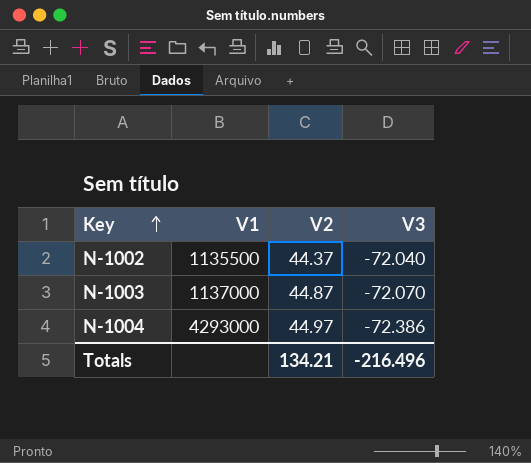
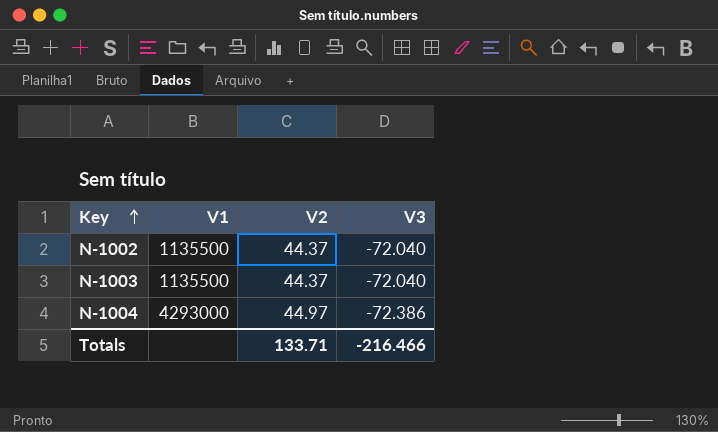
N-1003 | V1: 1137000 -> 1135500
N-1003 | V2: 44.87 -> 44.37
N-1003 | V3: -72.070 -> -72.040
Totals | V2: 134.21 -> 133.71
Totals | V3: -216.496 -> -216.466

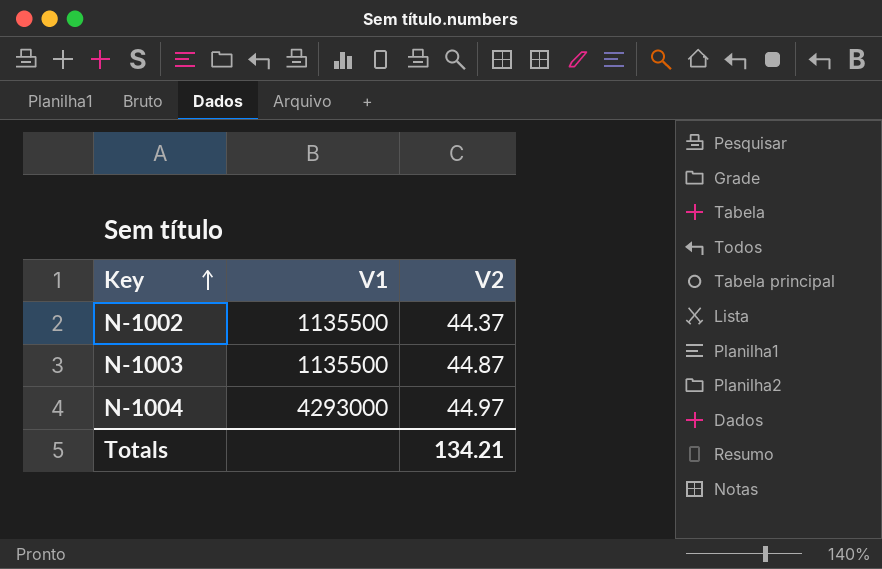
column V3 | position: 4 -> none
N-1003 | V2: 44.37 -> 44.87
Totals | V2: 133.71 -> 134.21

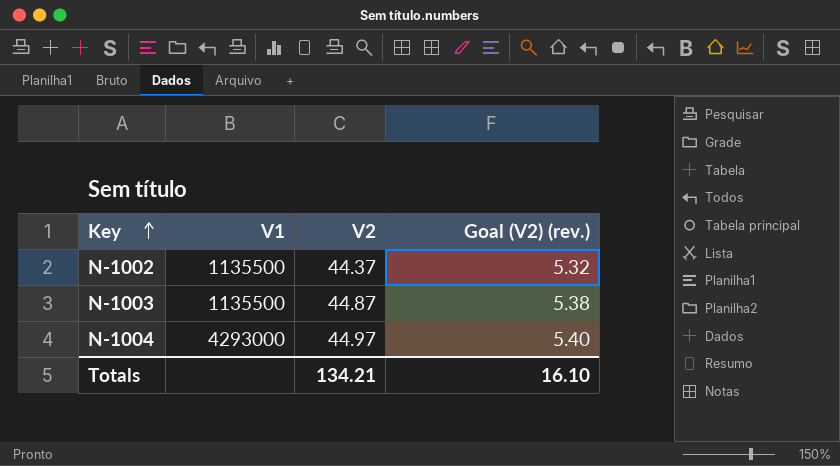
column Goal (V2) (rev.) | formula: none -> [V2] * 0.12

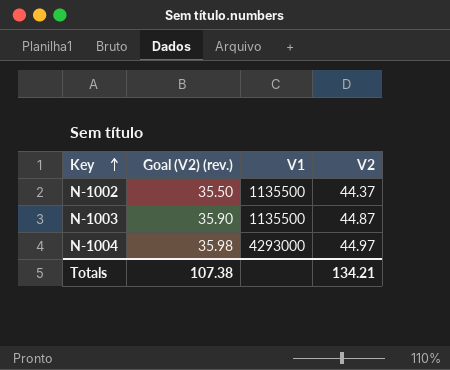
column Goal (V2) (rev.) | formula: [V2] * 0.12 -> [V2] * 0.8
column Goal (V2) (rev.) | position: 4 -> 2
Totals | Goal (V2) (rev.): 16.10 -> 107.38

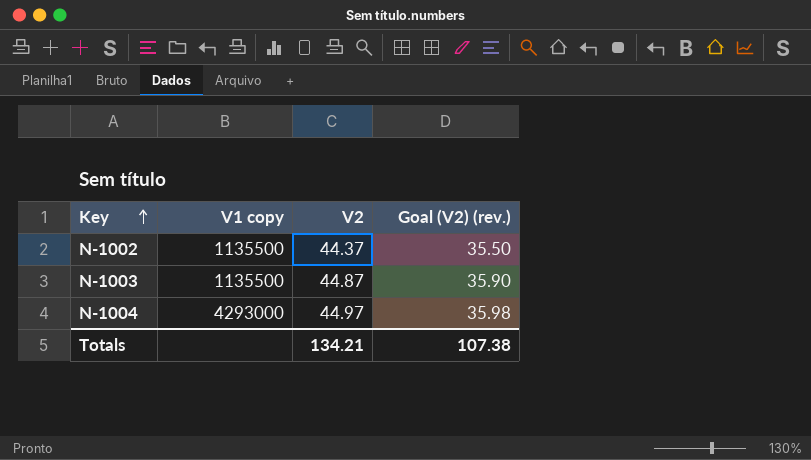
column name: V1 -> V1 copy
column Goal (V2) (rev.) | position: 2 -> 4

